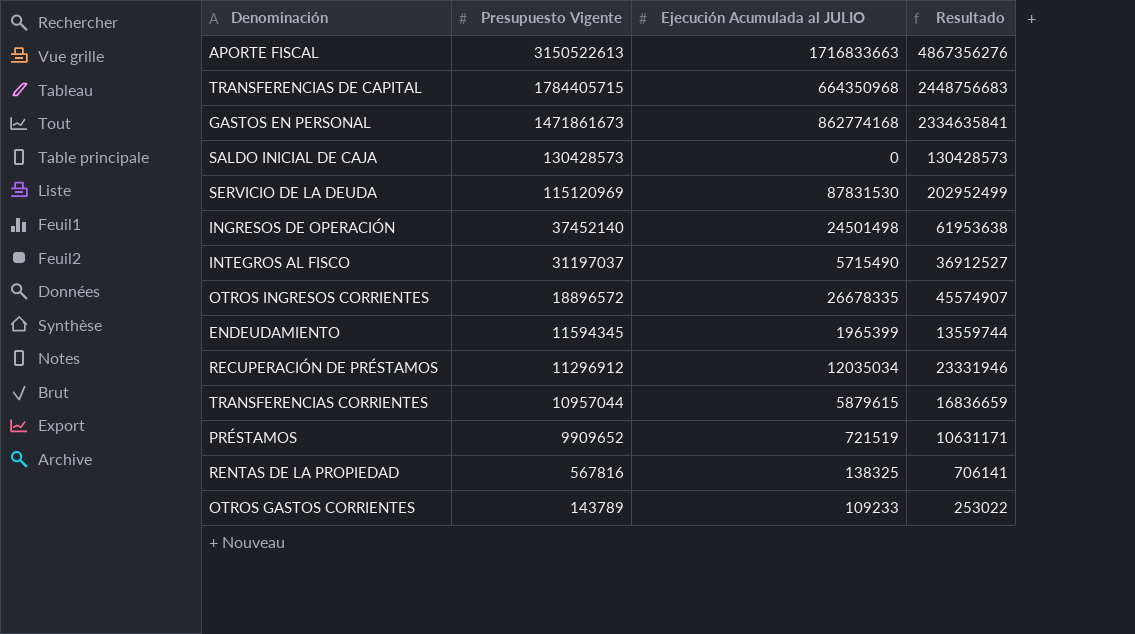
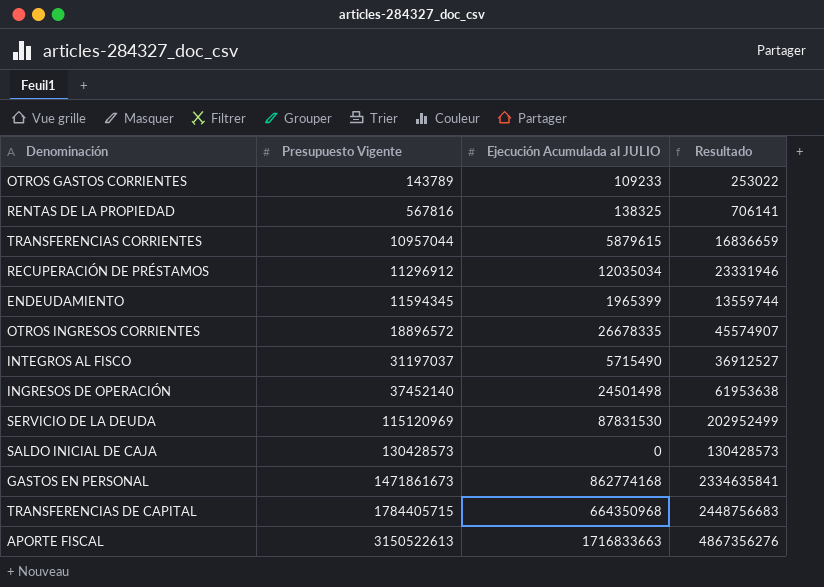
row order: Presupuesto Vigente descending -> Presupuesto Vigente ascending
row PRÉSTAMOS: 9909652 | 721519 | 10631171 -> none

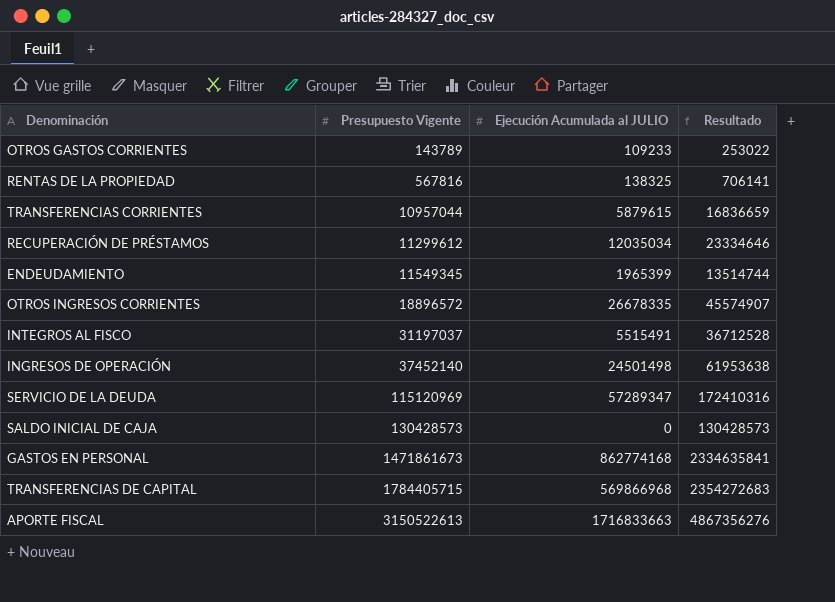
RECUPERACIÓN DE PRÉSTAMOS | Presupuesto Vigente: 11296912 -> 11299612
RECUPERACIÓN DE PRÉSTAMOS | Resultado: 23331946 -> 23334646
ENDEUDAMIENTO | Presupuesto Vigente: 11594345 -> 11549345
ENDEUDAMIENTO | Resultado: 13559744 -> 13514744
INTEGROS AL FISCO | Ejecución Acumulada al JULIO: 5715490 -> 5515491
INTEGROS AL FISCO | Resultado: 36912527 -> 36712528
SERVICIO DE LA DEUDA | Ejecución Acumulada al JULIO: 87831530 -> 57289347
SERVICIO DE LA DEUDA | Resultado: 202952499 -> 172410316
TRANSFERENCIAS DE CAPITAL | Ejecución Acumulada al JULIO: 664350968 -> 569866968
TRANSFERENCIAS DE CAPITAL | Resultado: 2448756683 -> 2354272683

